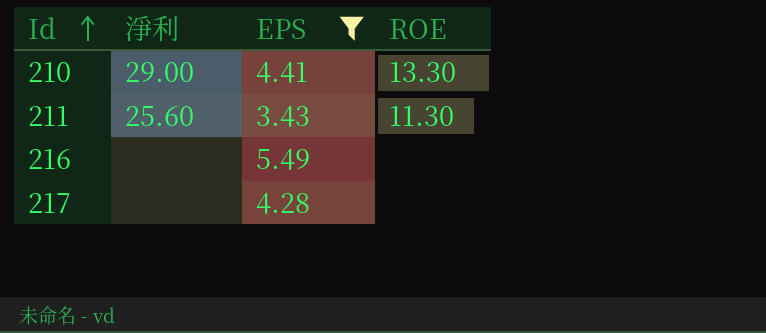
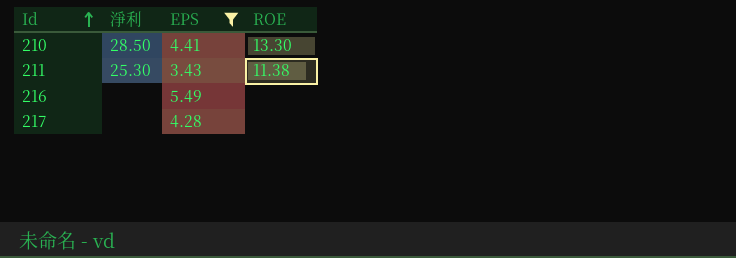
210 | 淨利: 29.00 -> 28.50
211 | 淨利: 25.60 -> 25.30
211 | ROE: 11.30 -> 11.38

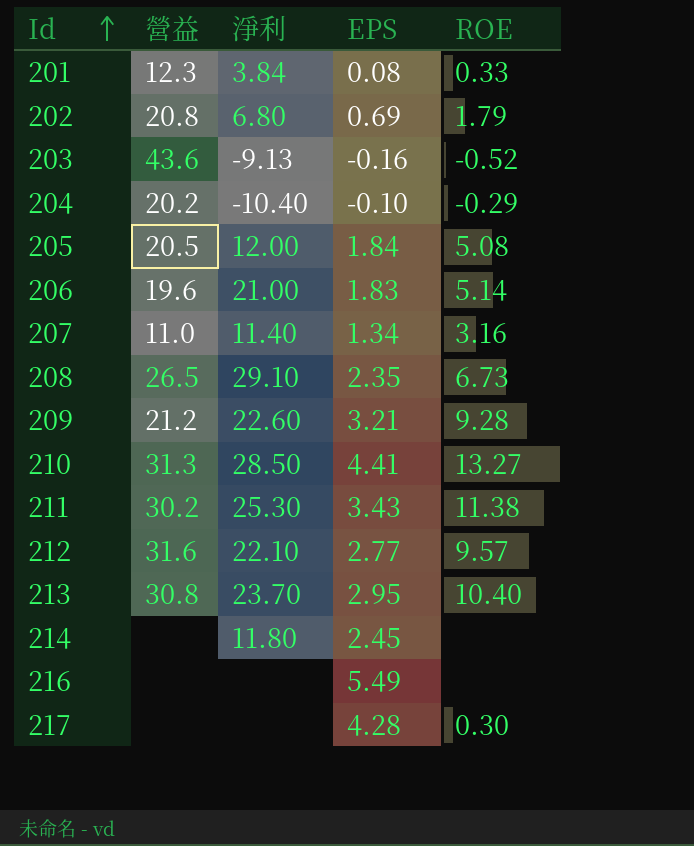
filter: EPS >= 3.43 -> none
column 營益 | position: none -> 2
210 | ROE: 13.30 -> 13.27
217 | ROE: none -> 0.30

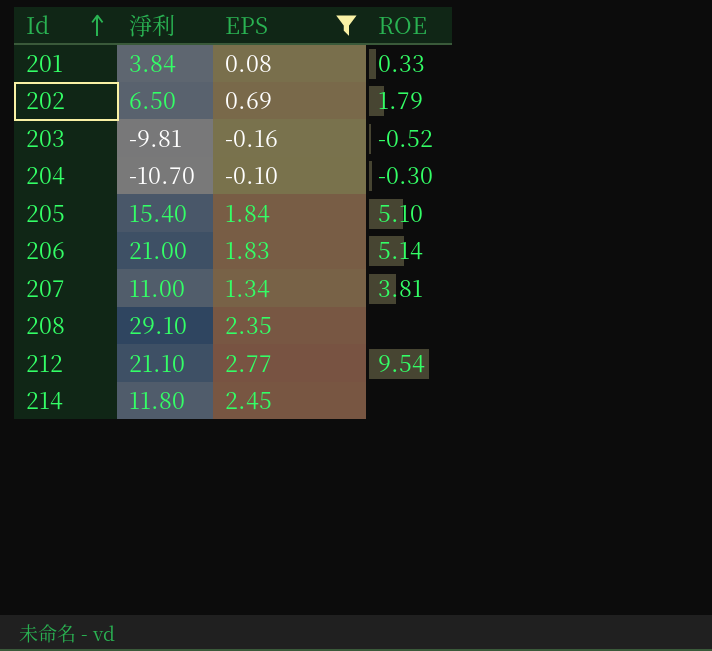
filter: none -> EPS <= 2.77
column 營益 | position: 2 -> none
202 | 淨利: 6.80 -> 6.50
203 | 淨利: -9.13 -> -9.81
204 | 淨利: -10.40 -> -10.70
204 | ROE: -0.29 -> -0.30
205 | 淨利: 12.00 -> 15.40
205 | ROE: 5.08 -> 5.10
207 | 淨利: 11.40 -> 11.00
207 | ROE: 3.16 -> 3.81
208 | ROE: 6.73 -> none
212 | 淨利: 22.10 -> 21.10
212 | ROE: 9.57 -> 9.54

